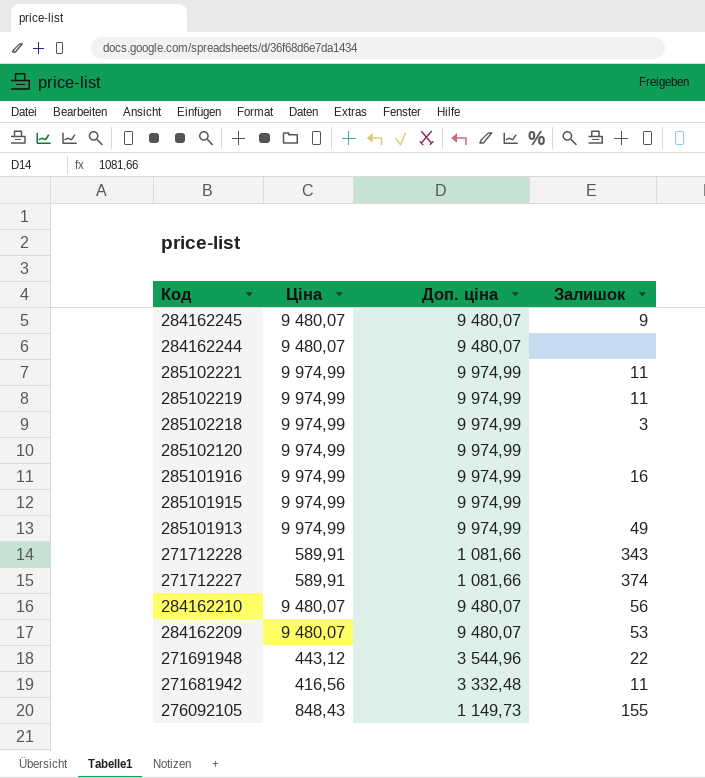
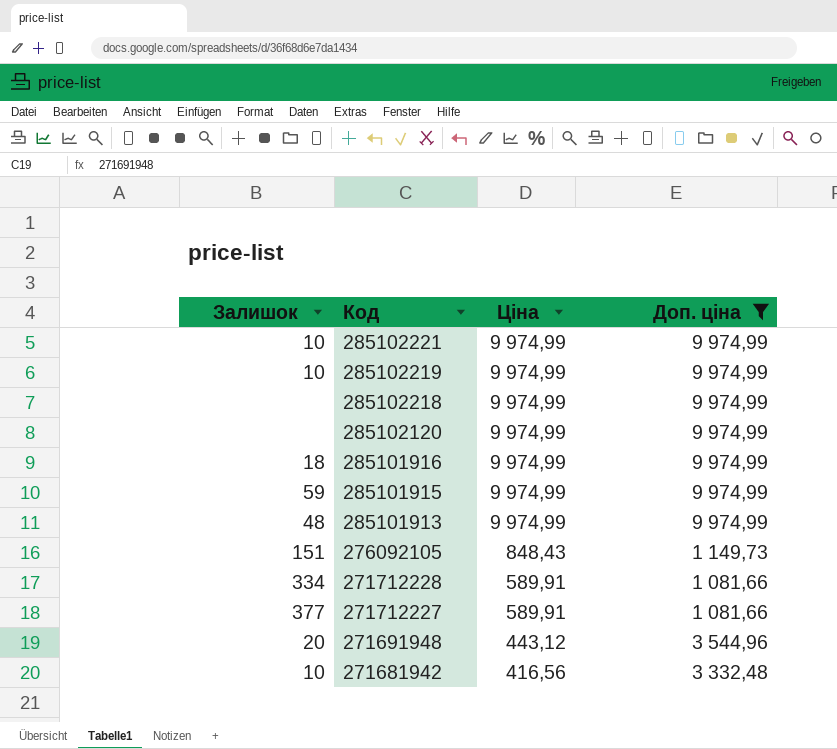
filter: none -> Доп. ціна != 9 480,07
row order: none -> Код descending
column Залишок | position: 4 -> 1
285102221 | Залишок: 11 -> 10
285102219 | Залишок: 11 -> 10
285102218 | Залишок: 3 -> none
285101916 | Залишок: 16 -> 18
285101915 | Залишок: none -> 59
285101913 | Залишок: 49 -> 48
276092105 | Залишок: 155 -> 151
271712228 | Залишок: 343 -> 334
271712227 | Залишок: 374 -> 377
271691948 | Залишок: 22 -> 20
271681942 | Залишок: 11 -> 10

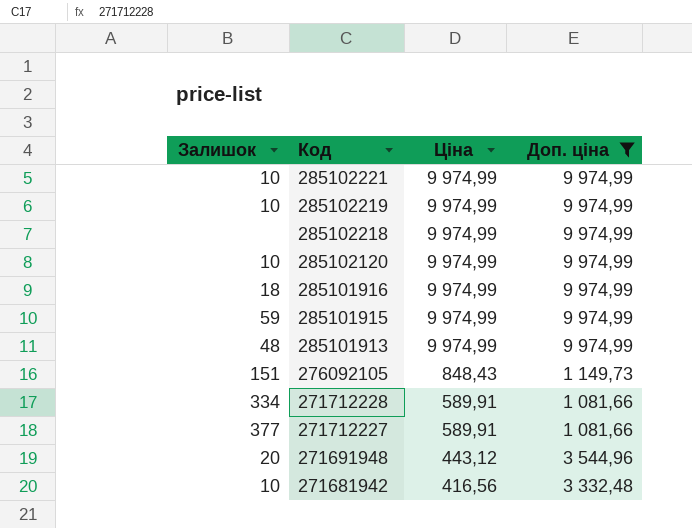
285102120 | Залишок: none -> 10

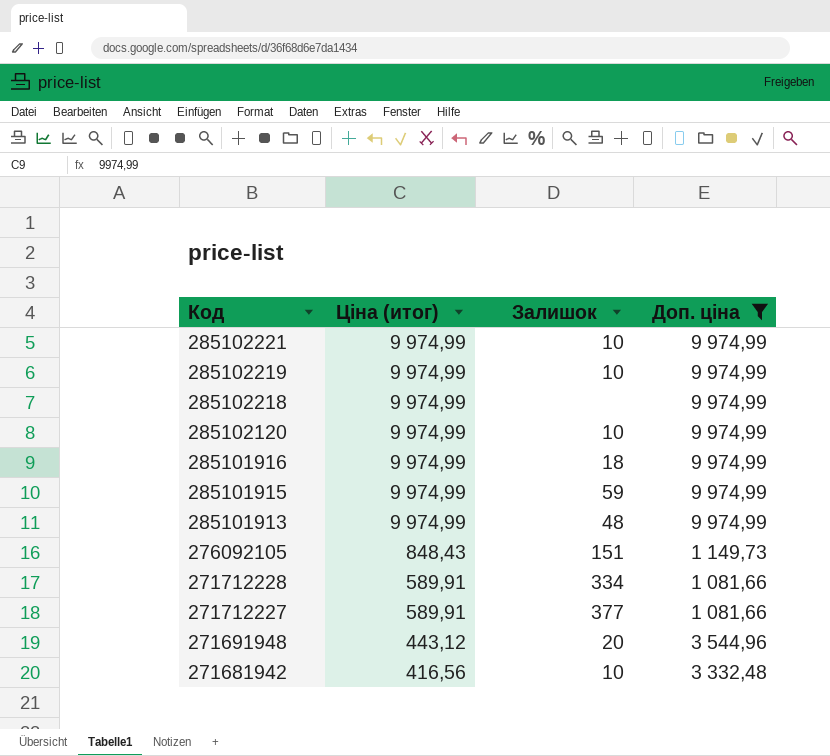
column name: Ціна -> Ціна (итог)
column Залишок | position: 1 -> 3

